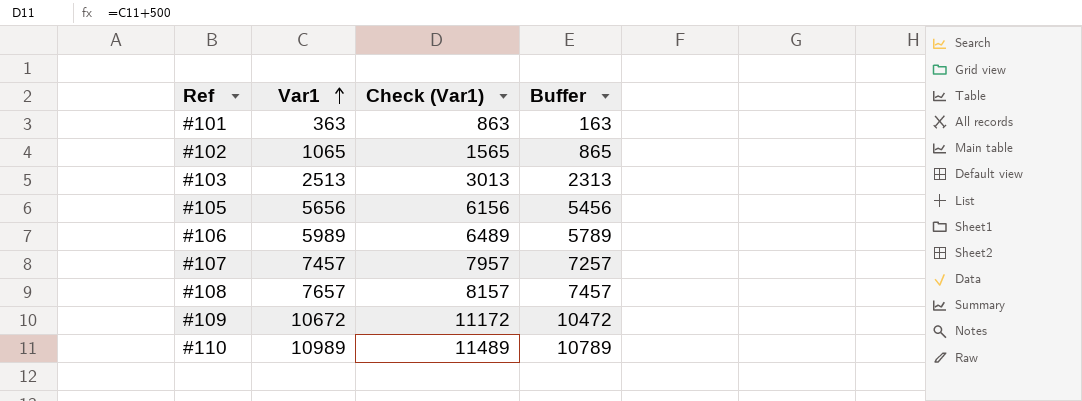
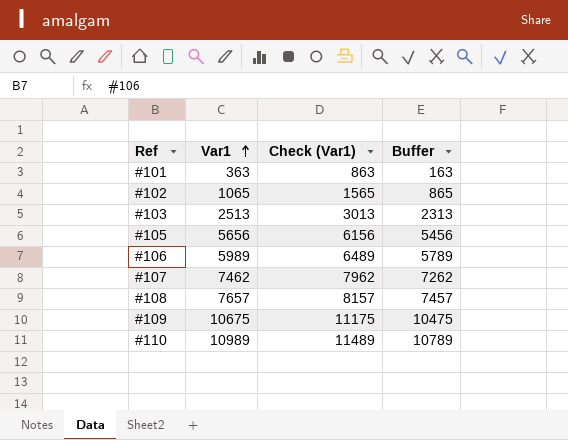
#107 | Var1: 7457 -> 7462
#107 | Check (Var1): 7957 -> 7962
#107 | Buffer: 7257 -> 7262
#109 | Var1: 10672 -> 10675
#109 | Check (Var1): 11172 -> 11175
#109 | Buffer: 10472 -> 10475

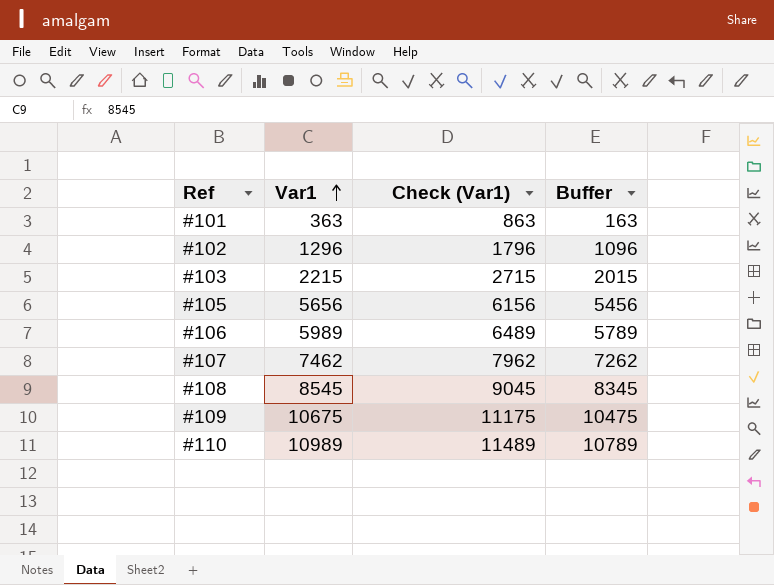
#102 | Var1: 1065 -> 1296
#102 | Check (Var1): 1565 -> 1796
#102 | Buffer: 865 -> 1096
#103 | Var1: 2513 -> 2215
#103 | Check (Var1): 3013 -> 2715
#103 | Buffer: 2313 -> 2015
#108 | Var1: 7657 -> 8545
#108 | Check (Var1): 8157 -> 9045
#108 | Buffer: 7457 -> 8345

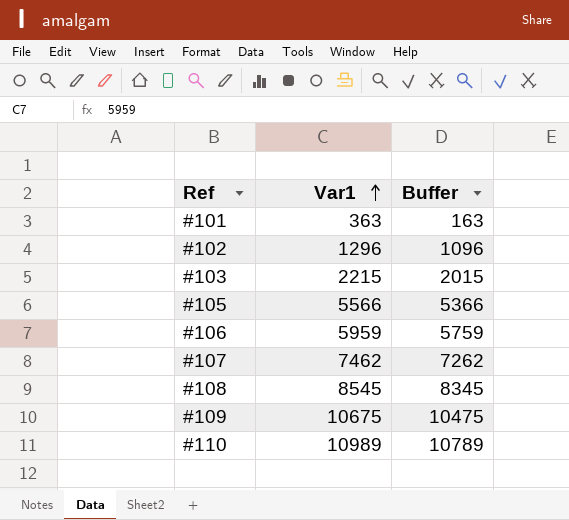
column Check (Var1) | formula: [Var1] + 500 -> none
#105 | Var1: 5656 -> 5566
#105 | Buffer: 5456 -> 5366
#106 | Var1: 5989 -> 5959
#106 | Buffer: 5789 -> 5759

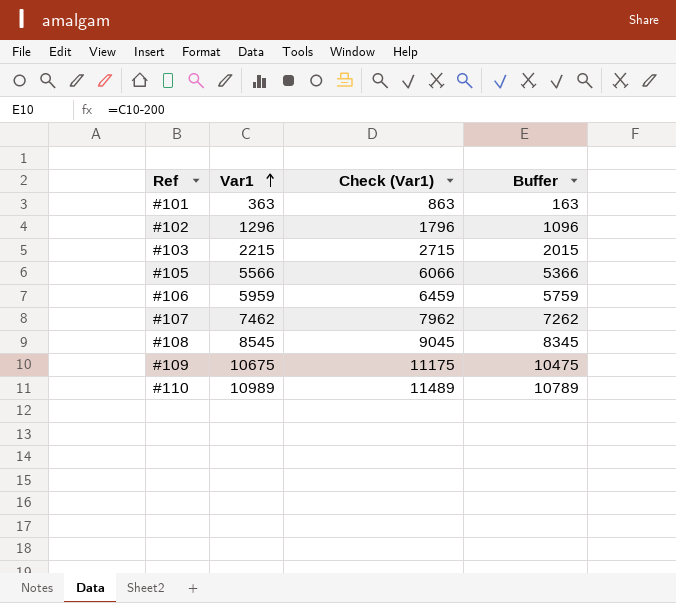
column Check (Var1) | formula: none -> [Var1] + 500

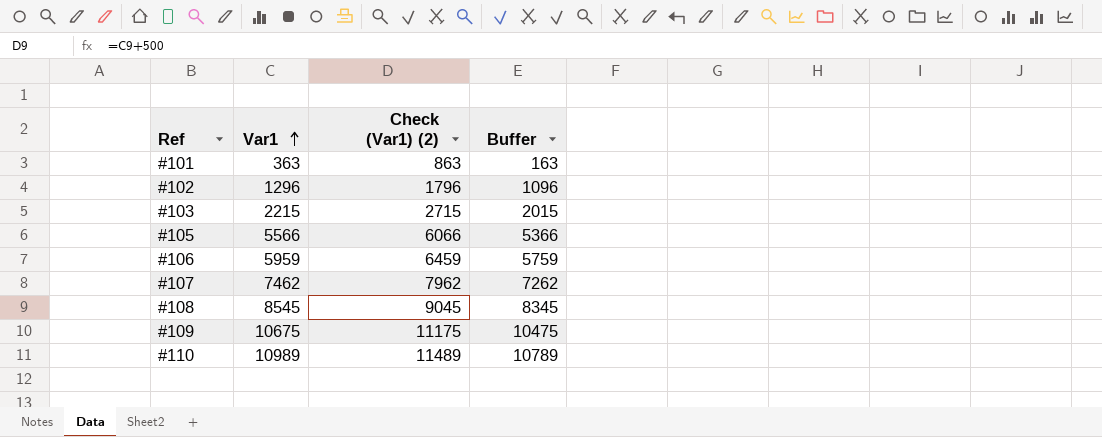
column name: Check (Var1) -> Check (Var1) (2)

